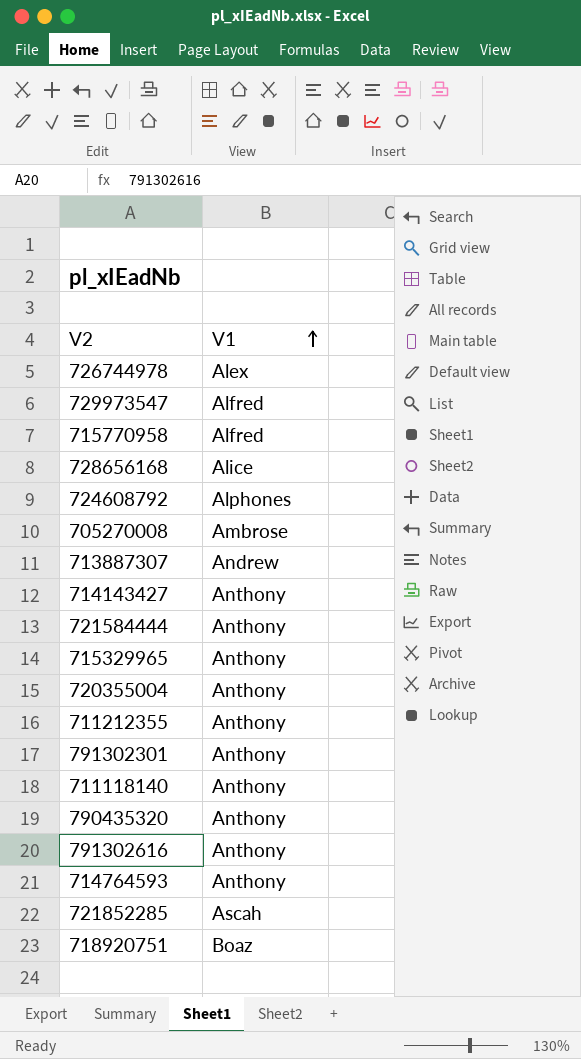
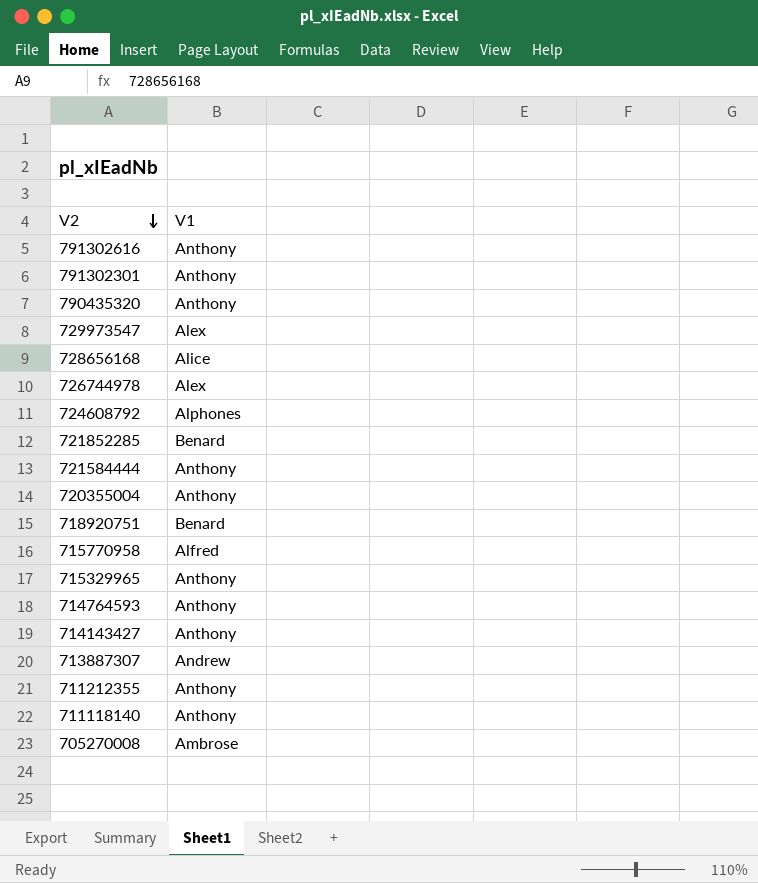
row order: V1 ascending -> V2 descending
729973547 | V1: Alfred -> Alex
721852285 | V1: Ascah -> Benard
718920751 | V1: Boaz -> Benard

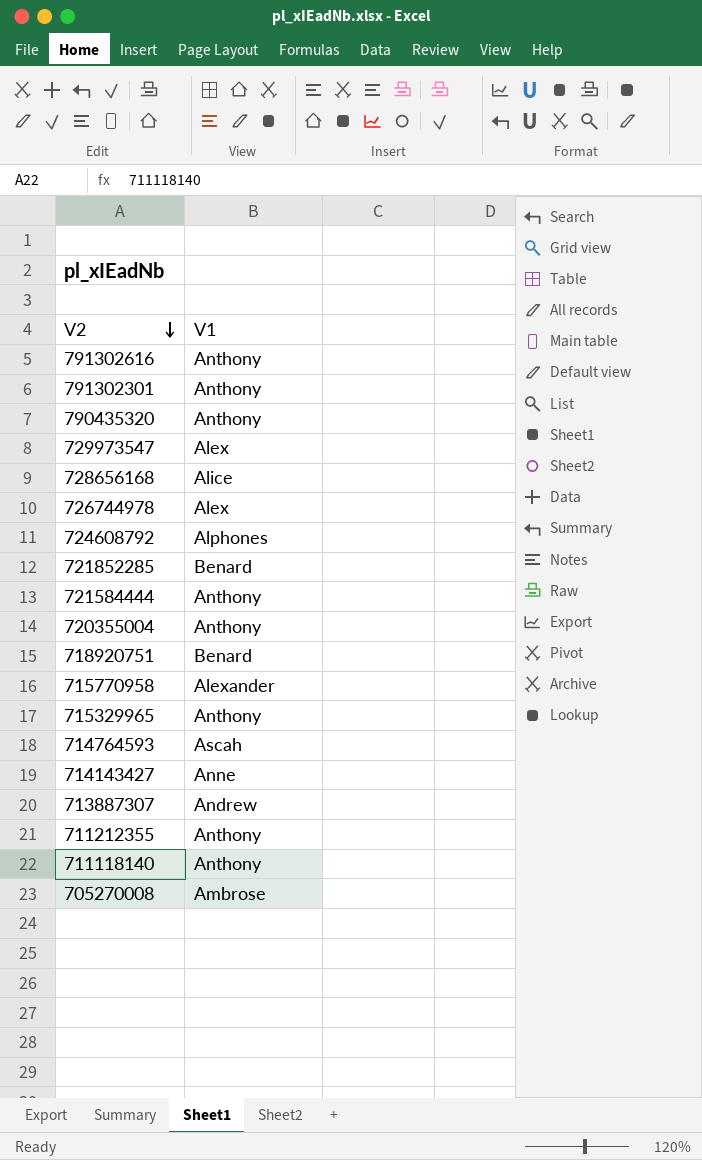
715770958 | V1: Alfred -> Alexander
714764593 | V1: Anthony -> Ascah
714143427 | V1: Anthony -> Anne

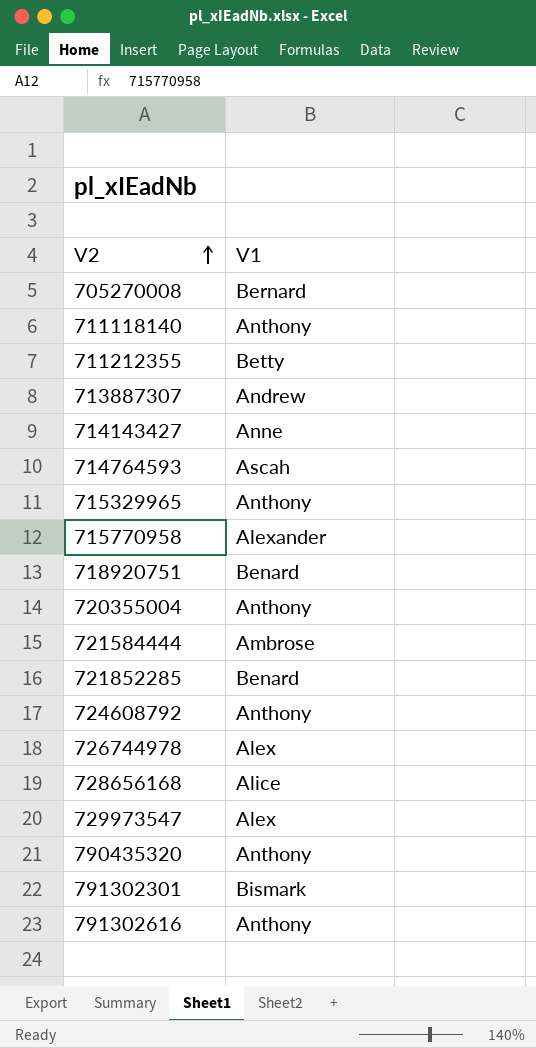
row order: V2 descending -> V2 ascending
705270008 | V1: Ambrose -> Bernard
711212355 | V1: Anthony -> Betty
721584444 | V1: Anthony -> Ambrose
724608792 | V1: Alphones -> Anthony
791302301 | V1: Anthony -> Bismark

